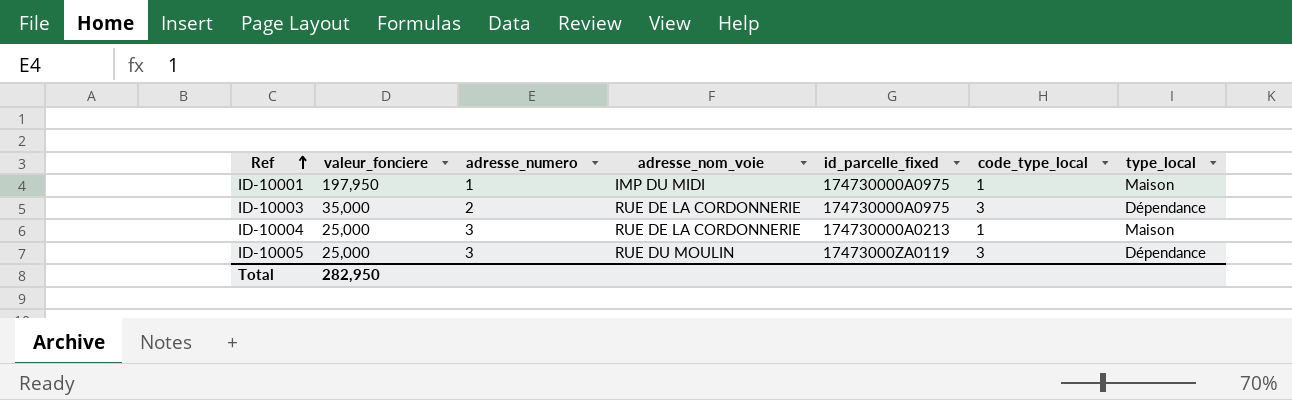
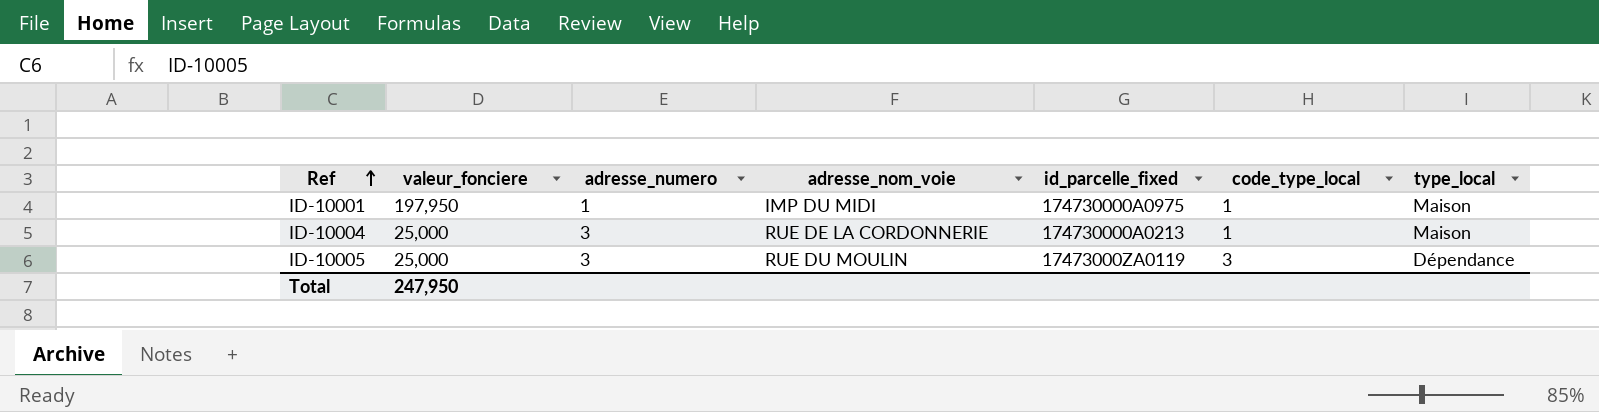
row ID-10003: 35,000 | 2 | RUE DE LA CORDONNERIE | 174730000A0975 | 3 | Dépendance -> none
Total | valeur_fonciere: 282,950 -> 247,950

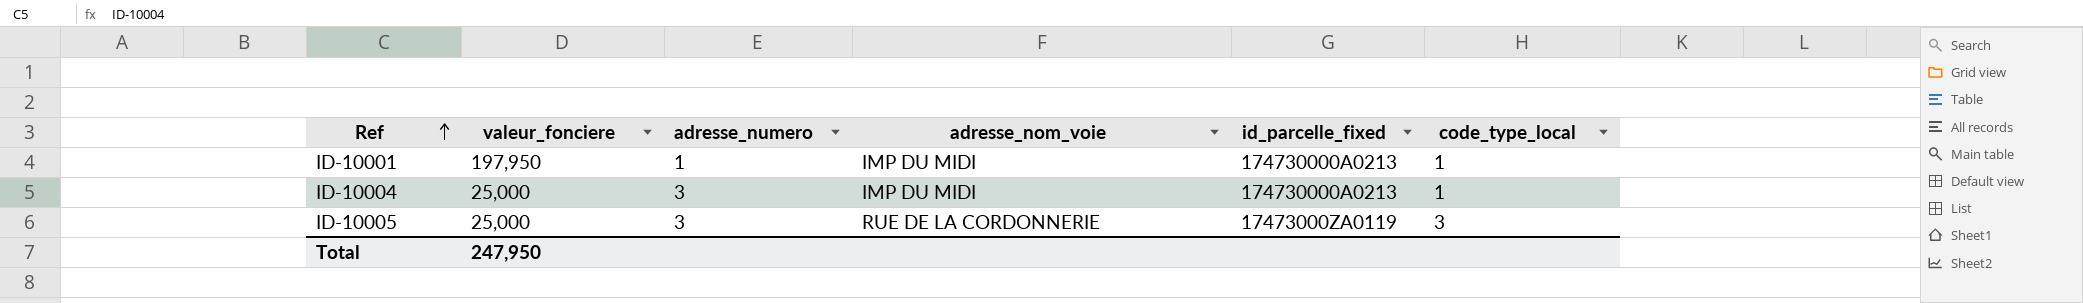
column type_local | position: 7 -> none
ID-10001 | id_parcelle_fixed: 174730000A0975 -> 174730000A0213
ID-10004 | adresse_nom_voie: RUE DE LA CORDONNERIE -> IMP DU MIDI
ID-10005 | adresse_nom_voie: RUE DU MOULIN -> RUE DE LA CORDONNERIE

